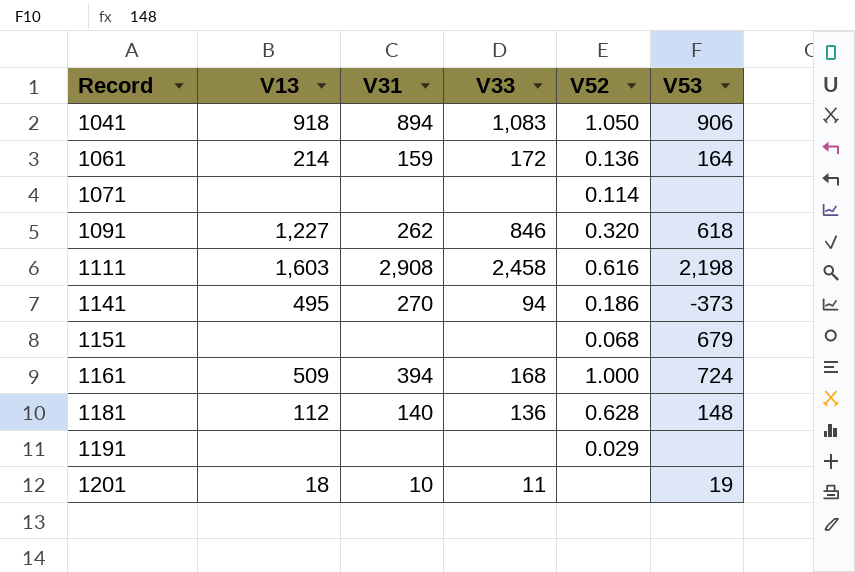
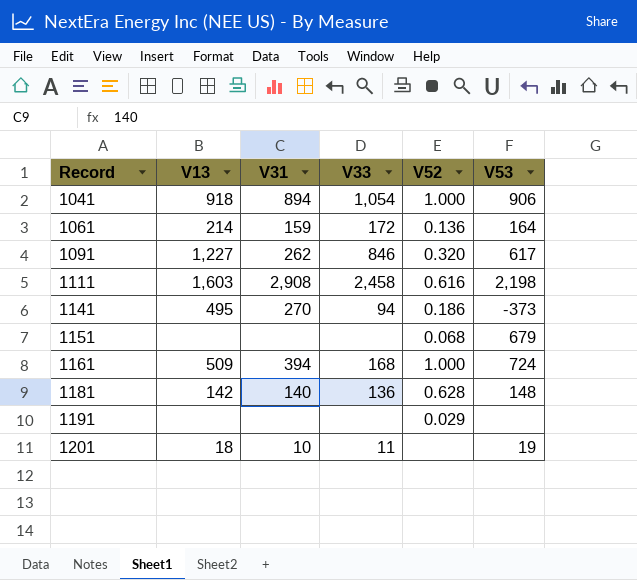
row 1071: none | none | none | 0.114 | none -> none
1041 | V33: 1,083 -> 1,054
1041 | V52: 1.050 -> 1.000
1091 | V53: 618 -> 617
1181 | V13: 112 -> 142

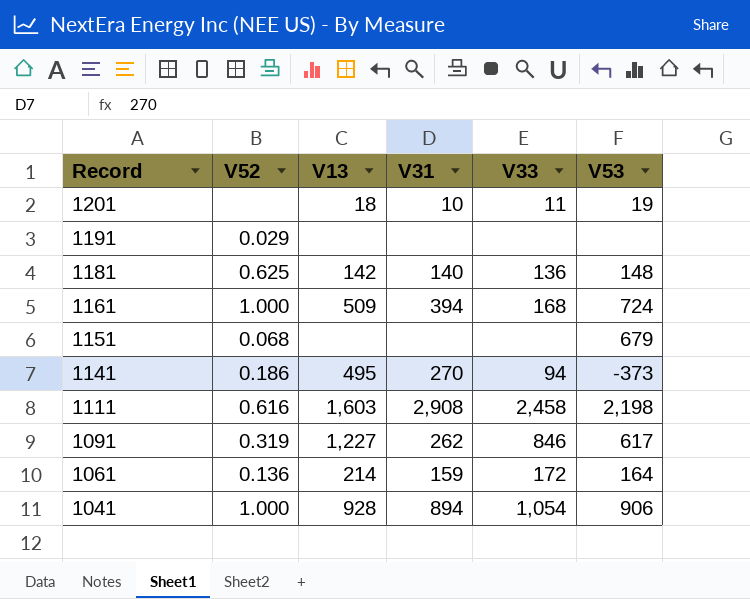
row order: Record ascending -> Record descending
column V52 | position: 5 -> 2
1181 | V52: 0.628 -> 0.625
1091 | V52: 0.320 -> 0.319
1041 | V13: 918 -> 928

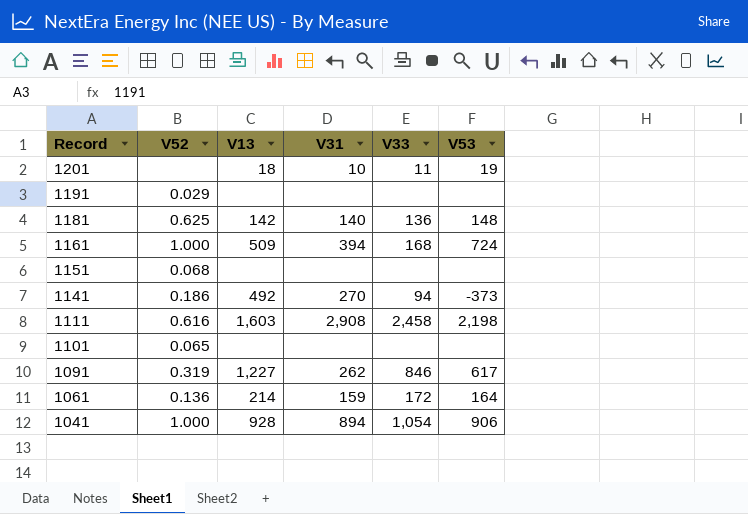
1151 | V53: 679 -> none
1141 | V13: 495 -> 492
row 1101: none -> 0.065 | none | none | none | none

